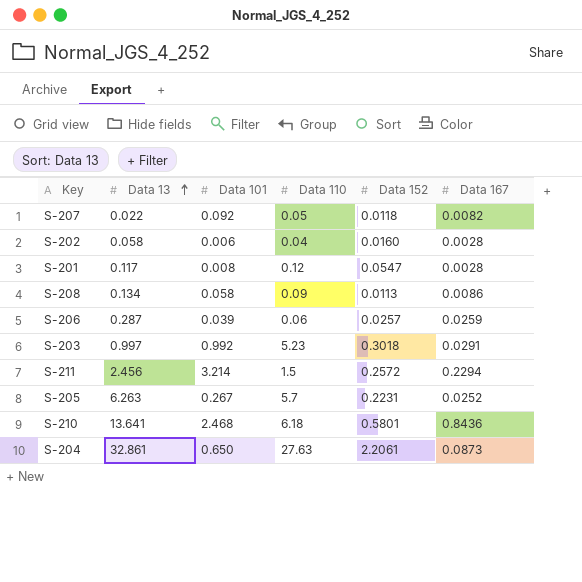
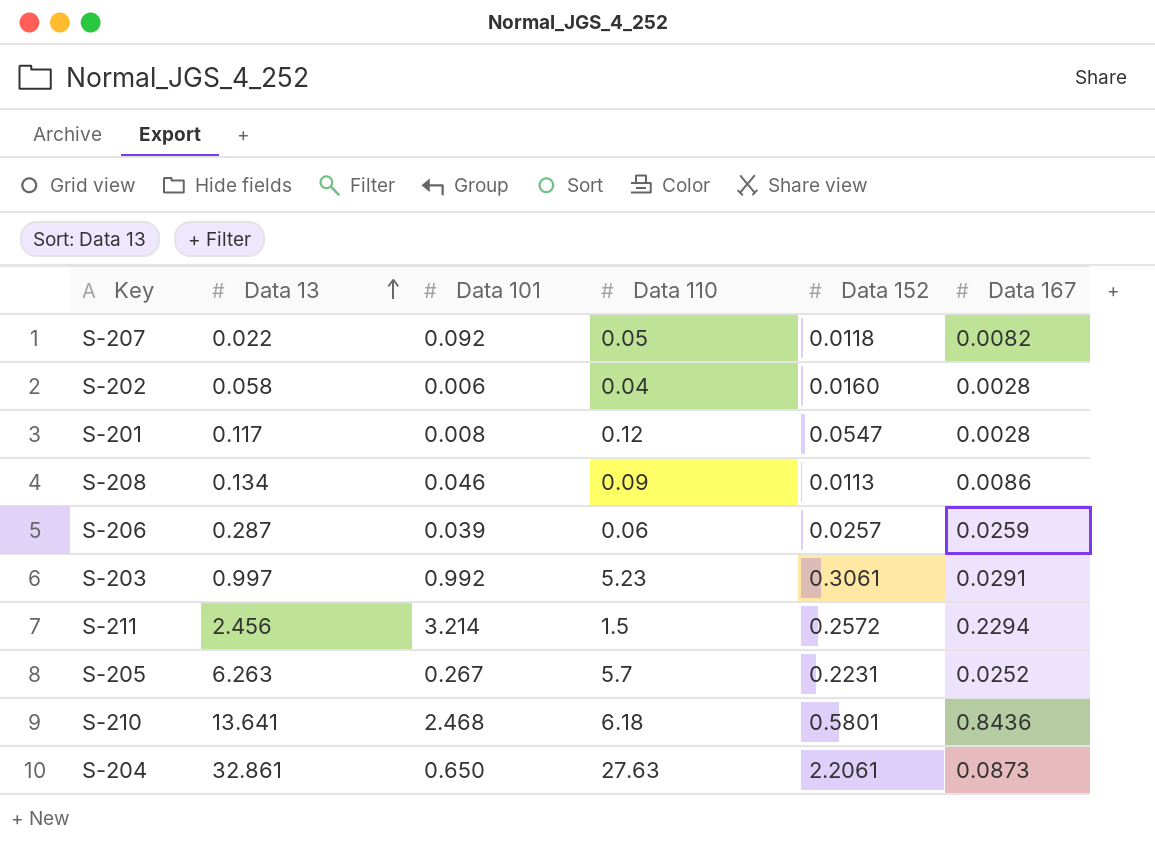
S-208 | Data 101: 0.058 -> 0.046
S-203 | Data 152: 0.3018 -> 0.3061

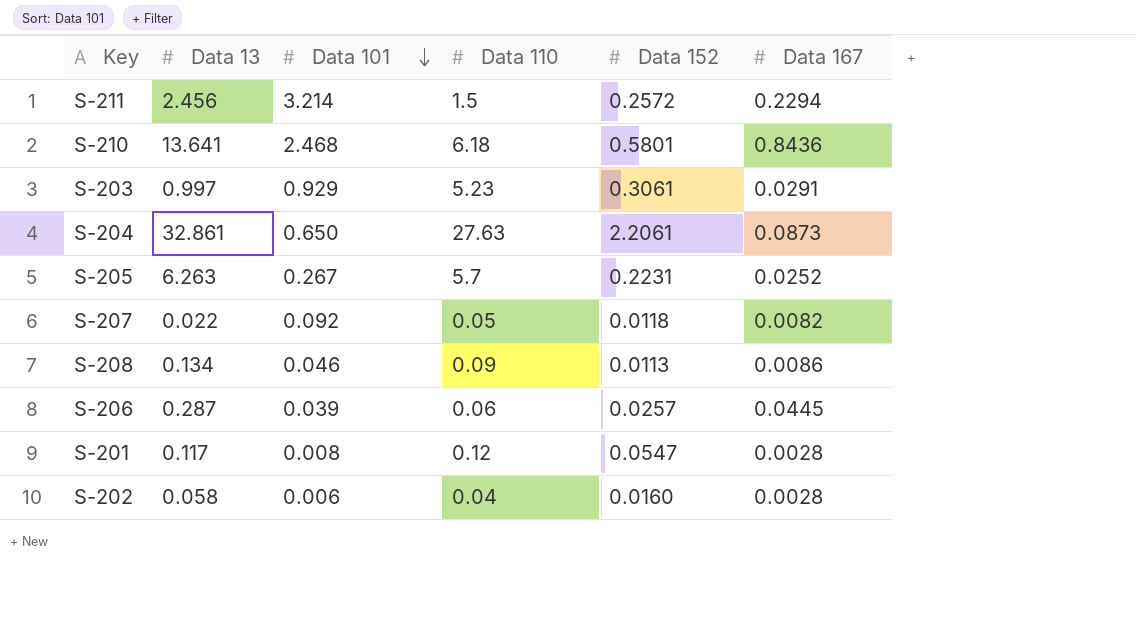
row order: Data 13 ascending -> Data 101 descending
S-203 | Data 101: 0.992 -> 0.929
S-206 | Data 167: 0.0259 -> 0.0445

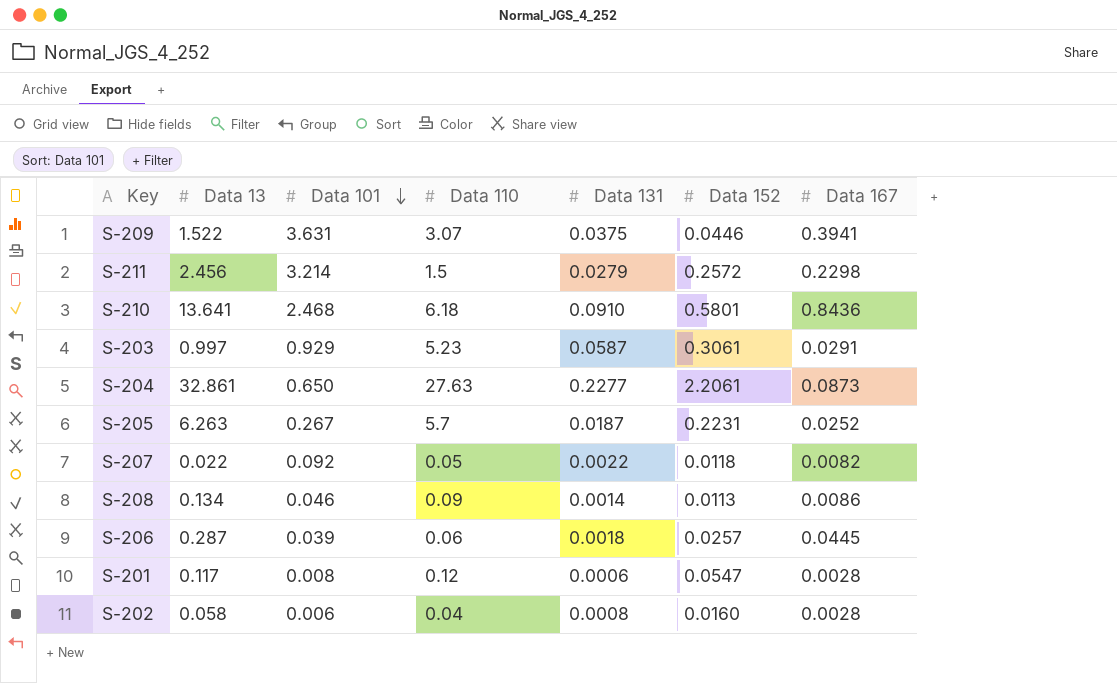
column Data 131 | position: none -> 5
row S-209: none -> 1.522 | 3.631 | 3.07 | 0.0375 | 0.0446 | 0.3941
S-211 | Data 167: 0.2294 -> 0.2298

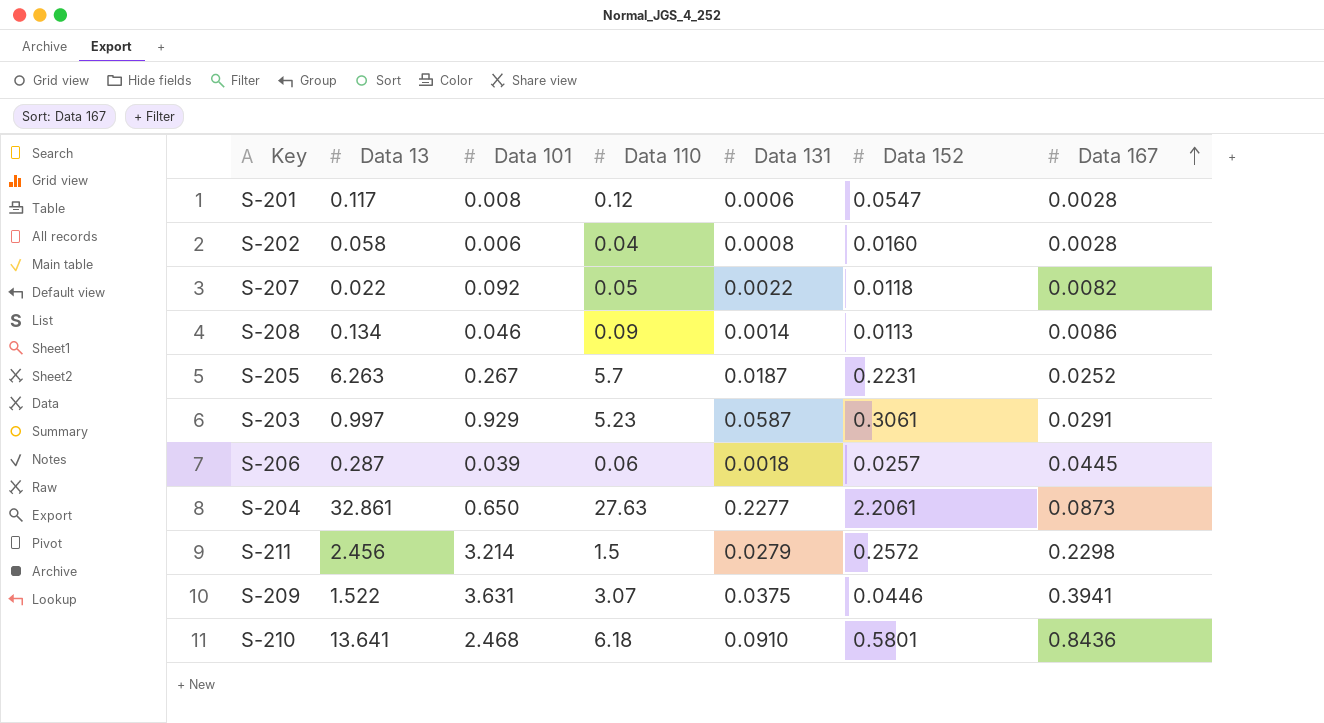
row order: Data 101 descending -> Data 167 ascending

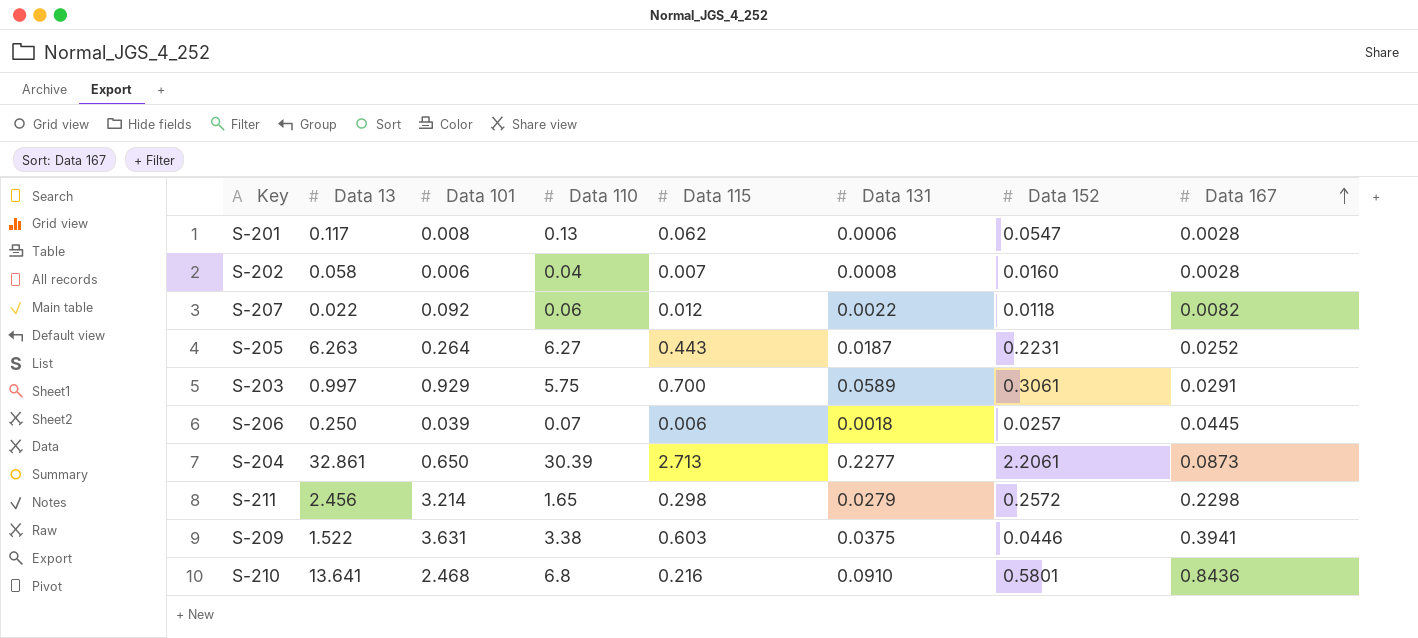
column Data 115 | position: none -> 5
row S-208: 0.134 | 0.046 | 0.09 | 0.0014 | 0.0113 | 0.0086 -> none
S-201 | Data 110: 0.12 -> 0.13
S-207 | Data 110: 0.05 -> 0.06
S-205 | Data 101: 0.267 -> 0.264
S-205 | Data 110: 5.7 -> 6.27
S-203 | Data 110: 5.23 -> 5.75
S-203 | Data 131: 0.0587 -> 0.0589
S-206 | Data 13: 0.287 -> 0.250
S-206 | Data 110: 0.06 -> 0.07
S-204 | Data 110: 27.63 -> 30.39
S-211 | Data 110: 1.5 -> 1.65
S-209 | Data 110: 3.07 -> 3.38
S-210 | Data 110: 6.18 -> 6.8

